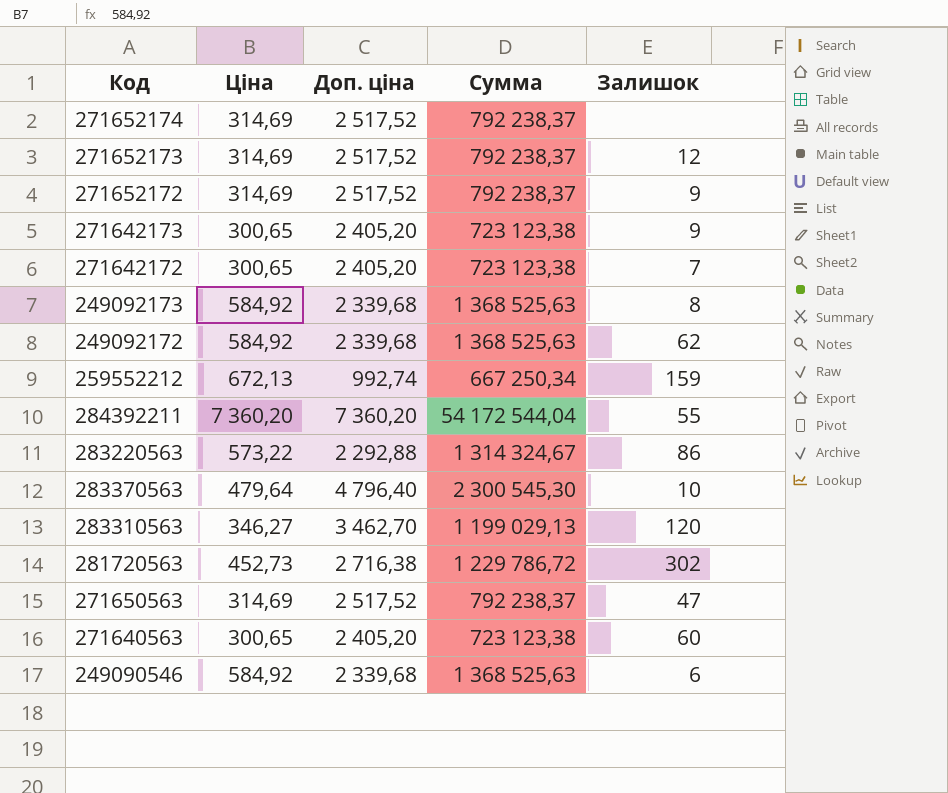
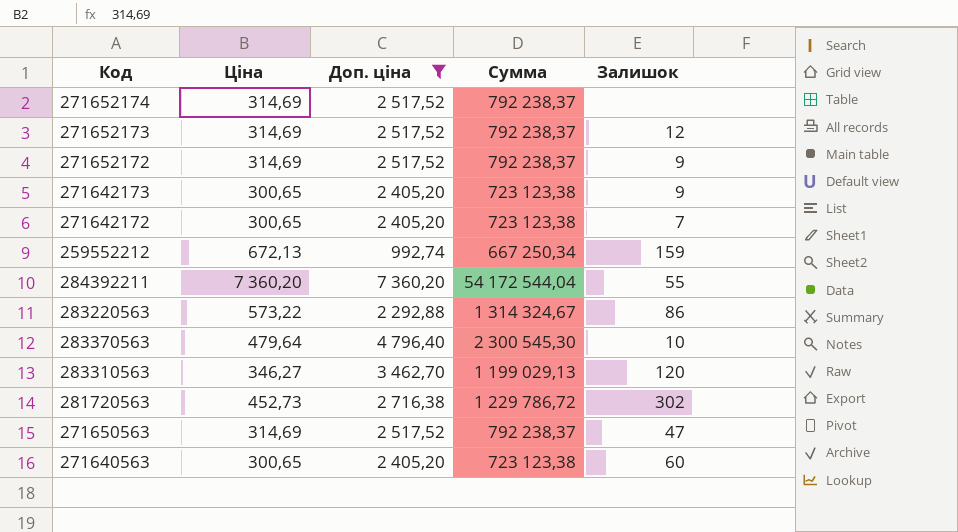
filter: none -> Доп. ціна != 2 339,68

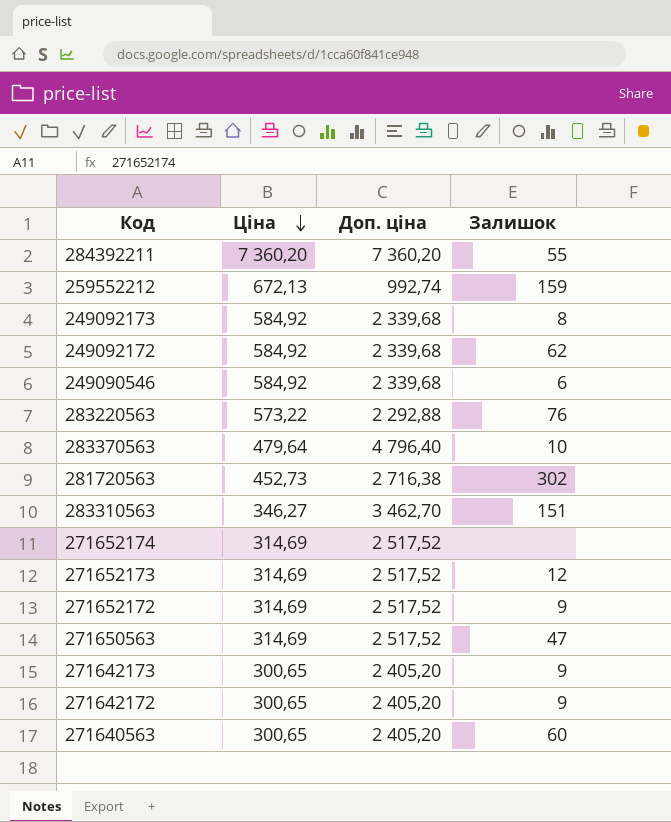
filter: Доп. ціна != 2 339,68 -> none
row order: none -> Ціна descending
column Сумма | formula: [Ціна] * [Доп. ціна] -> none
283220563 | Залишок: 86 -> 76
283310563 | Залишок: 120 -> 151
271642172 | Залишок: 7 -> 9

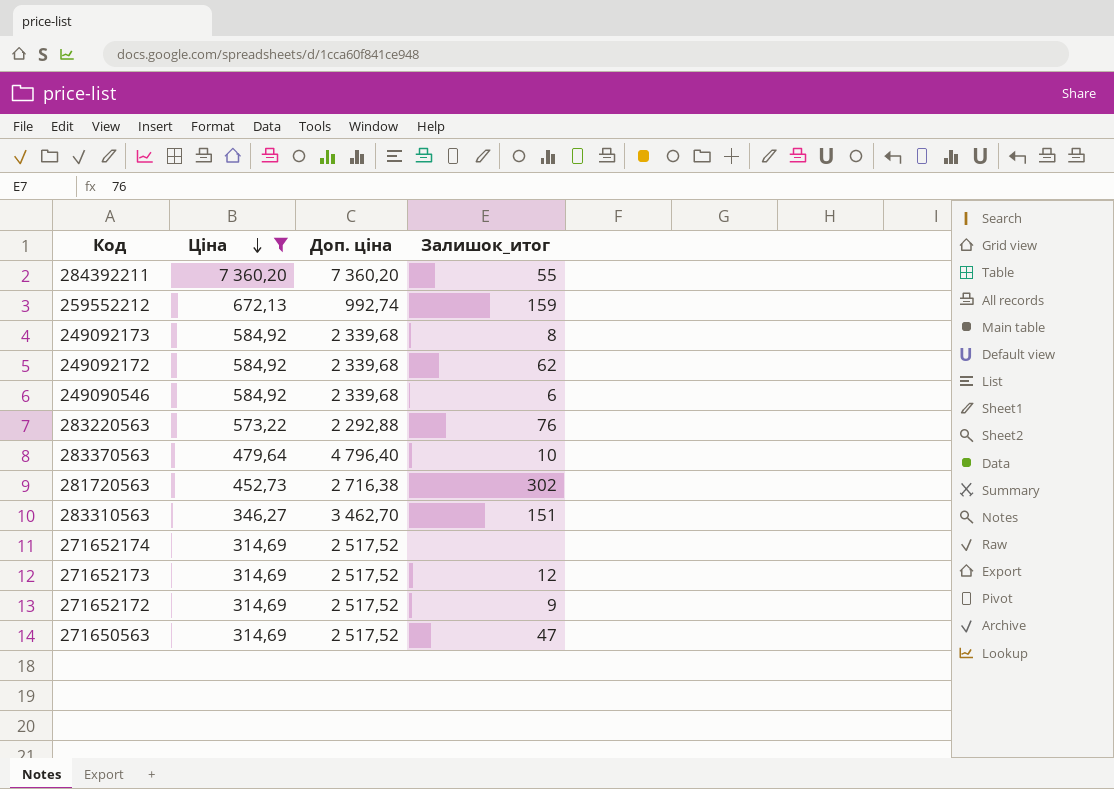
filter: none -> Ціна != 300,65
column name: Залишок -> Залишок_итог

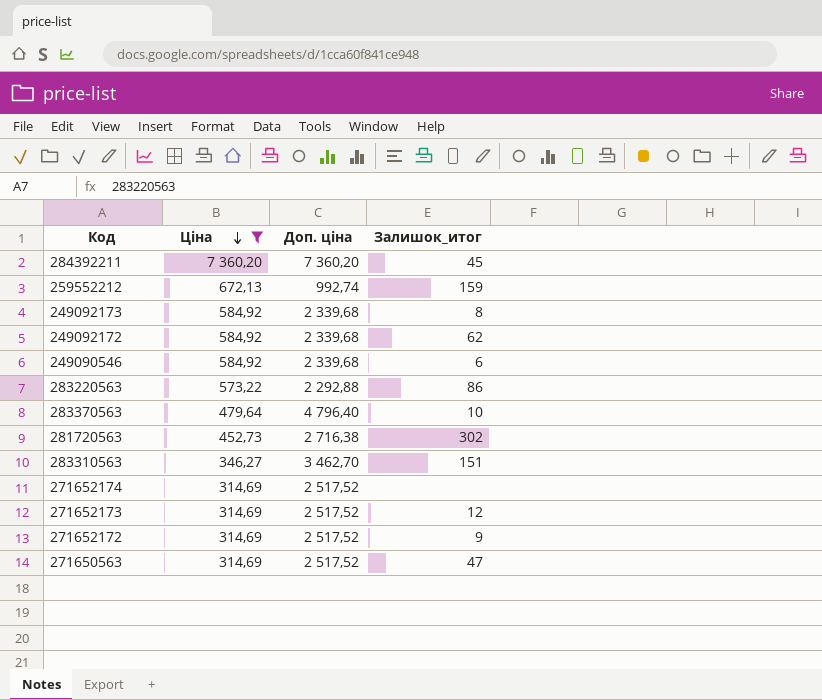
284392211 | Залишок_итог: 55 -> 45
283220563 | Залишок_итог: 76 -> 86

